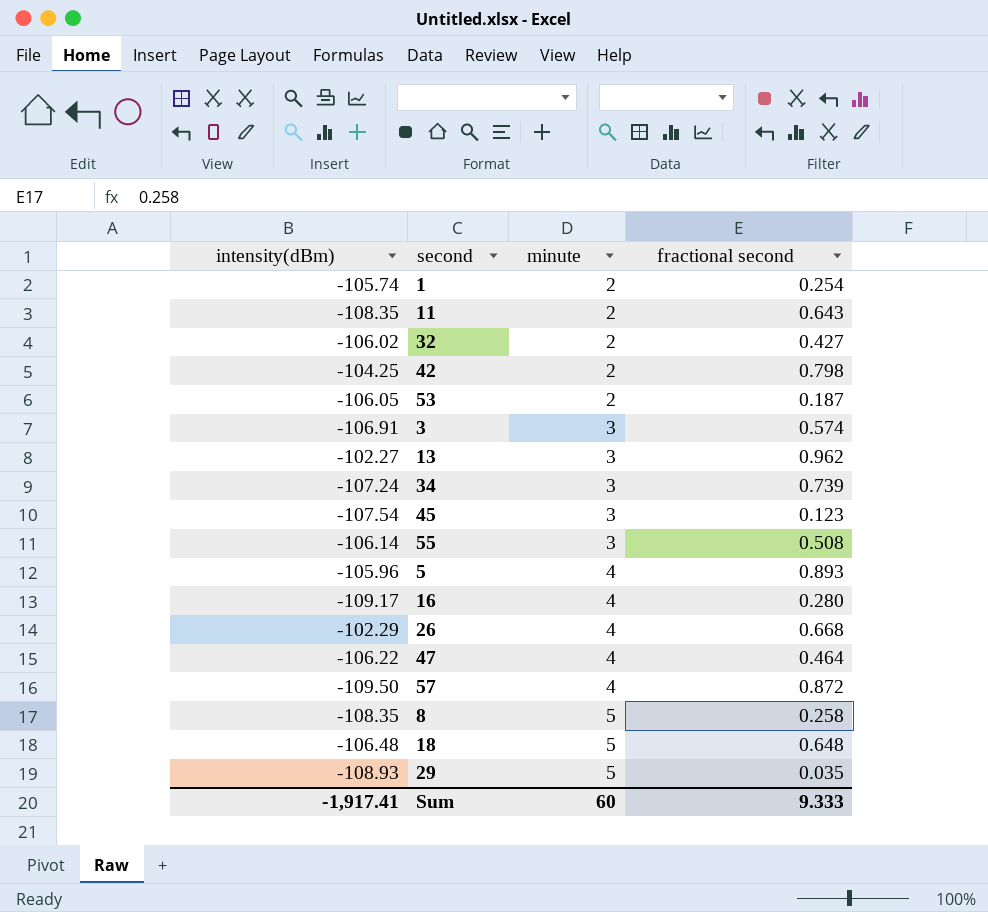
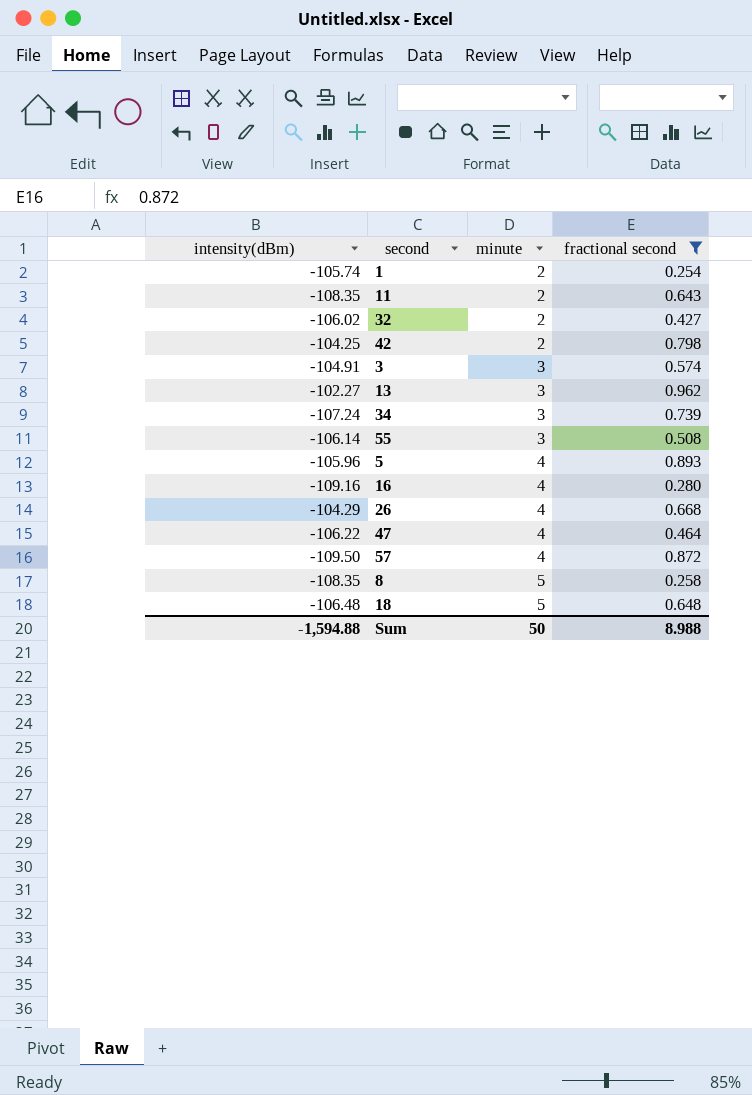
filter: none -> fractional second >= 0.254
3 | intensity(dBm): -106.91 -> -104.91
16 | intensity(dBm): -109.17 -> -109.16
26 | intensity(dBm): -102.29 -> -104.29
Sum | intensity(dBm): -1,917.41 -> -1,594.88
Sum | minute: 60 -> 50
Sum | fractional second: 9.333 -> 8.988

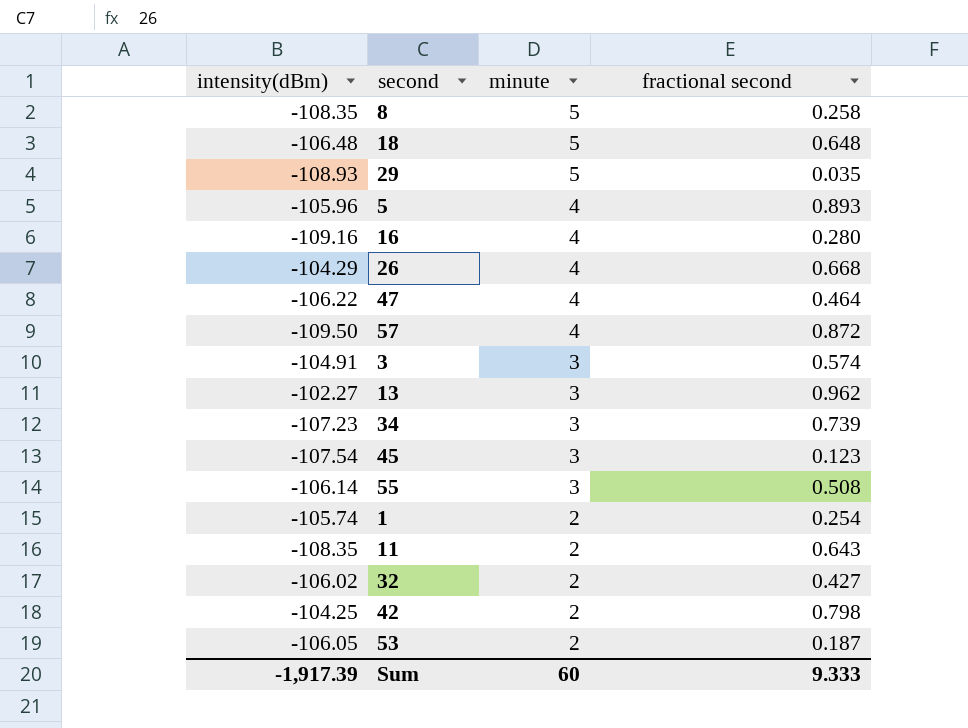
filter: fractional second >= 0.254 -> none
row order: minute ascending -> minute descending
34 | intensity(dBm): -107.24 -> -107.23
Sum | intensity(dBm): -1,594.88 -> -1,917.39
Sum | minute: 50 -> 60
Sum | fractional second: 8.988 -> 9.333

